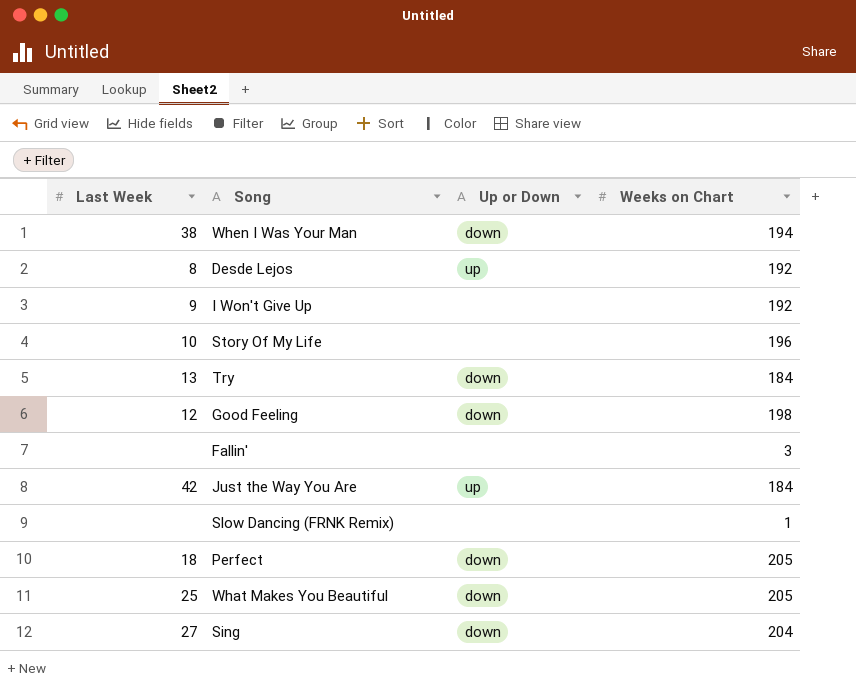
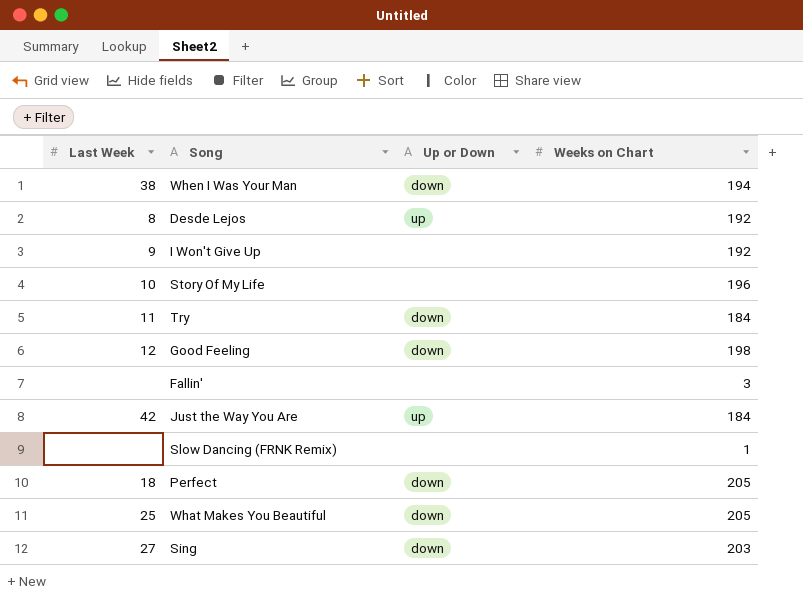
Try | Last Week: 13 -> 11
Sing | Weeks on Chart: 204 -> 203

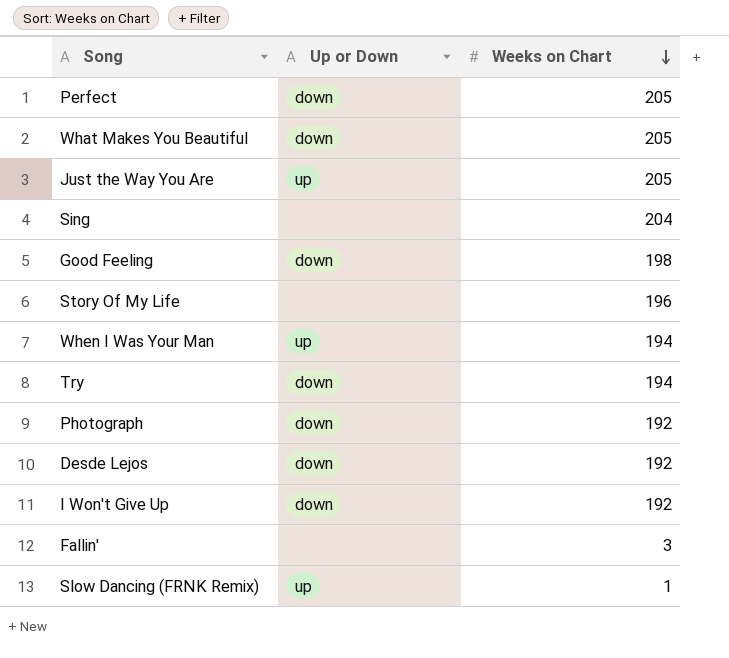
row order: none -> Weeks on Chart descending
column Last Week | position: 1 -> none
Just the Way You Are | Weeks on Chart: 184 -> 205
Sing | Up or Down: down -> none
Sing | Weeks on Chart: 203 -> 204
When I Was Your Man | Up or Down: down -> up
Try | Weeks on Chart: 184 -> 194
row Photograph: none -> down | 192
Desde Lejos | Up or Down: up -> down
I Won't Give Up | Up or Down: none -> down
Slow Dancing (FRNK Remix) | Up or Down: none -> up

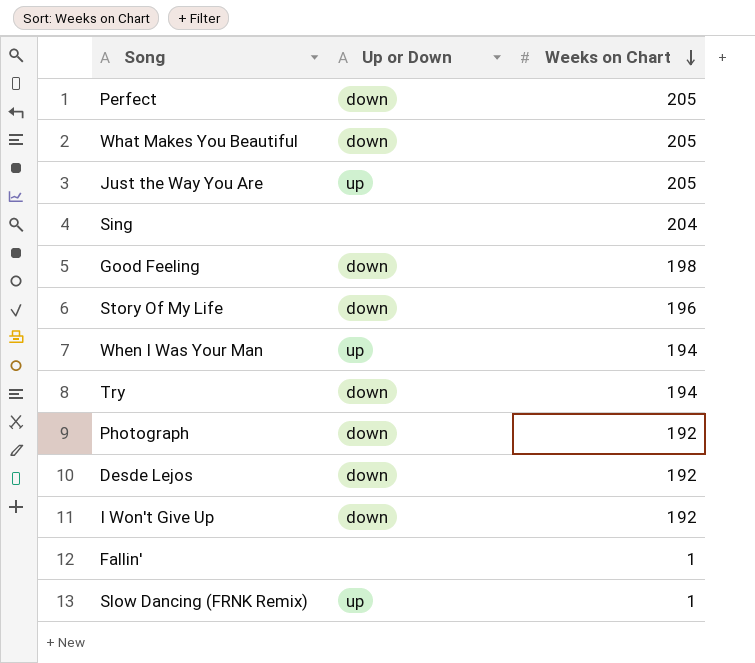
Story Of My Life | Up or Down: none -> down
Fallin' | Weeks on Chart: 3 -> 1

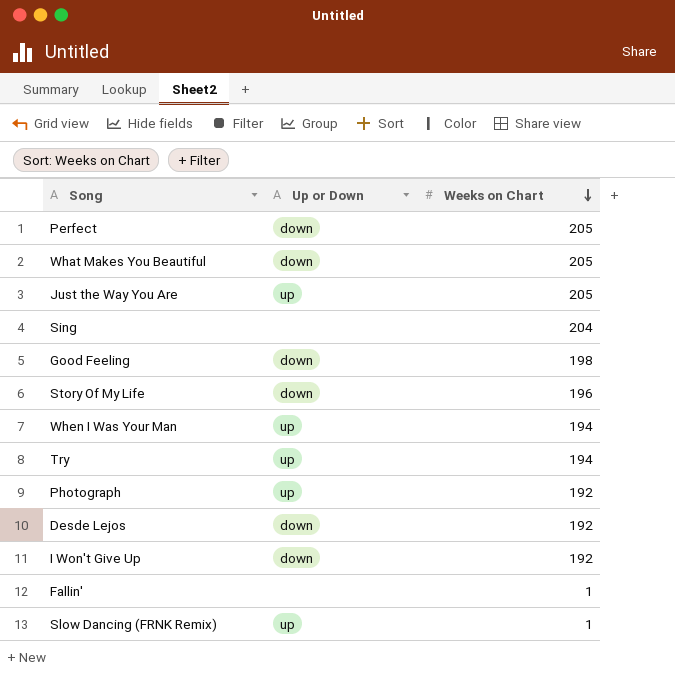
Try | Up or Down: down -> up
Photograph | Up or Down: down -> up

